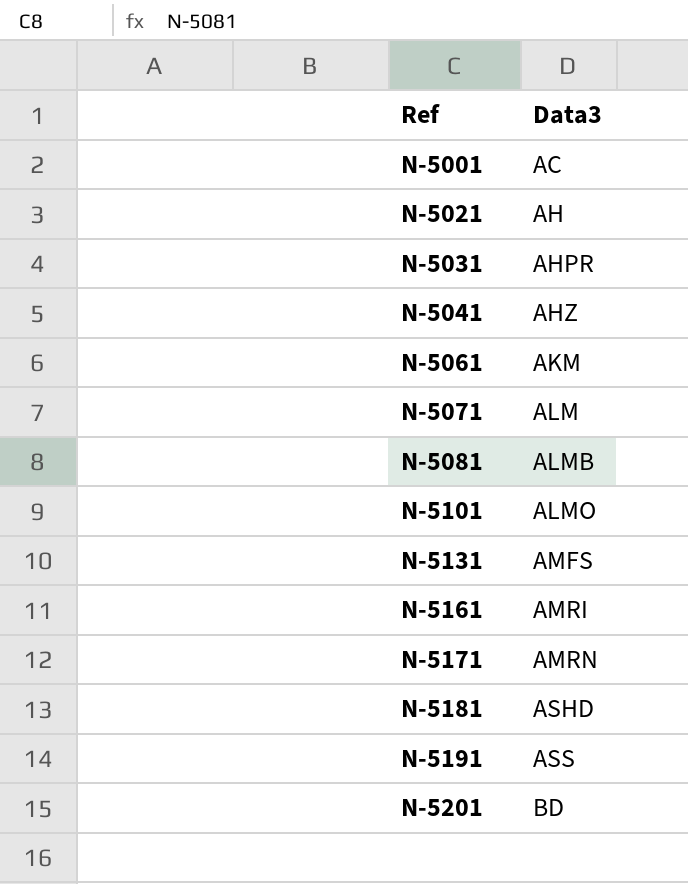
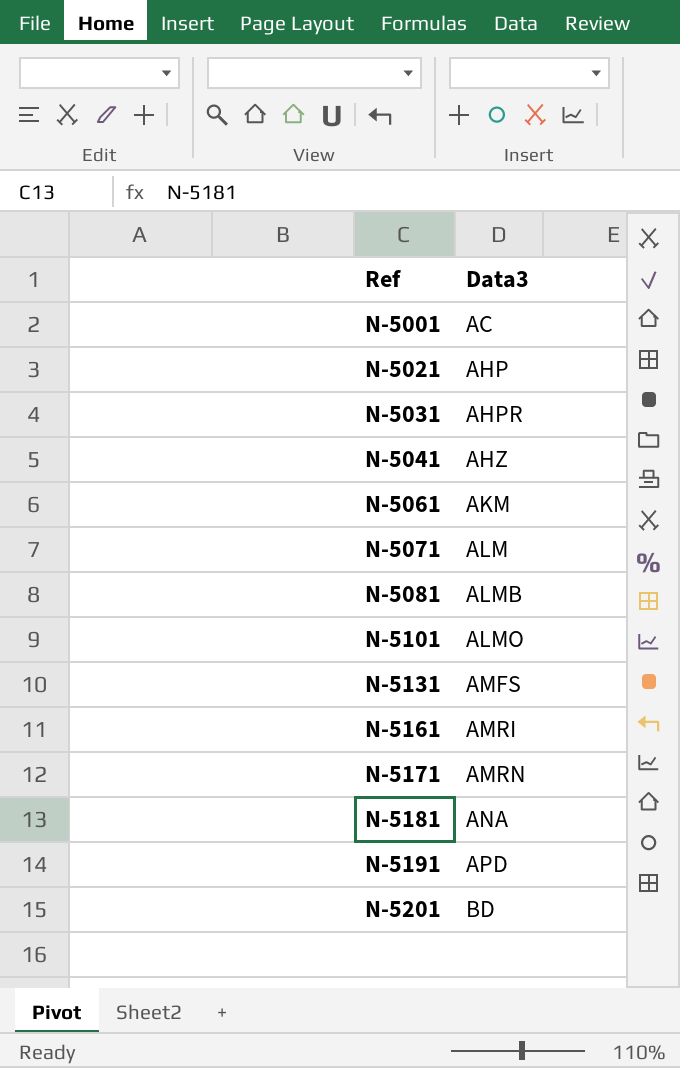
N-5021 | Data3: AH -> AHP
N-5181 | Data3: ASHD -> ANA
N-5191 | Data3: ASS -> APD

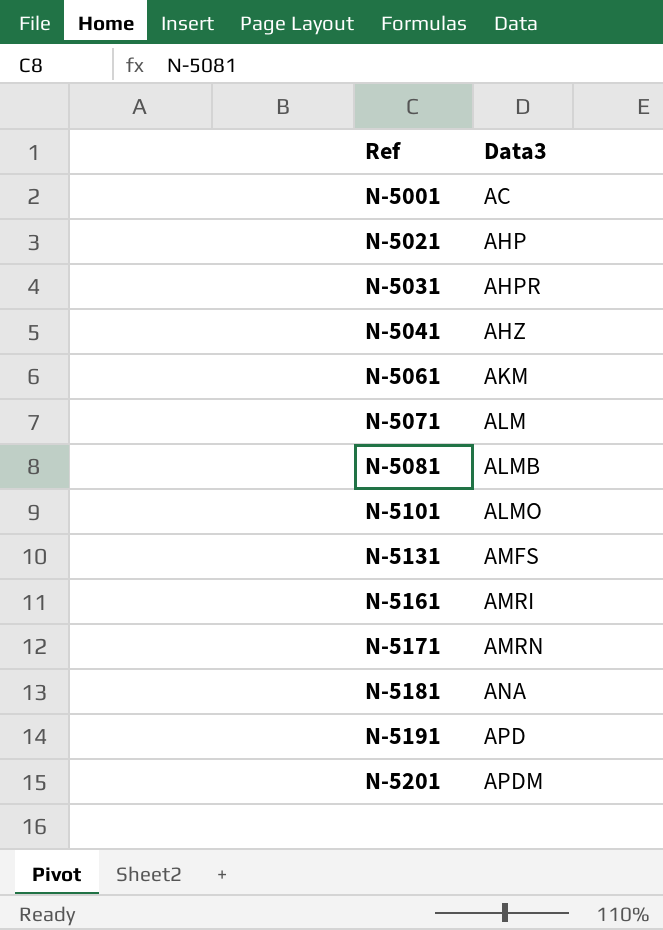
N-5201 | Data3: BD -> APDM

